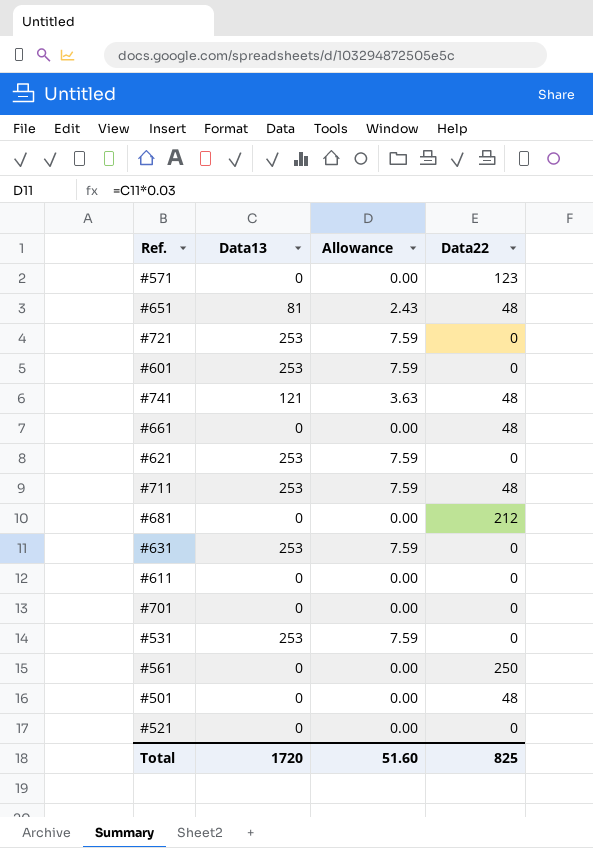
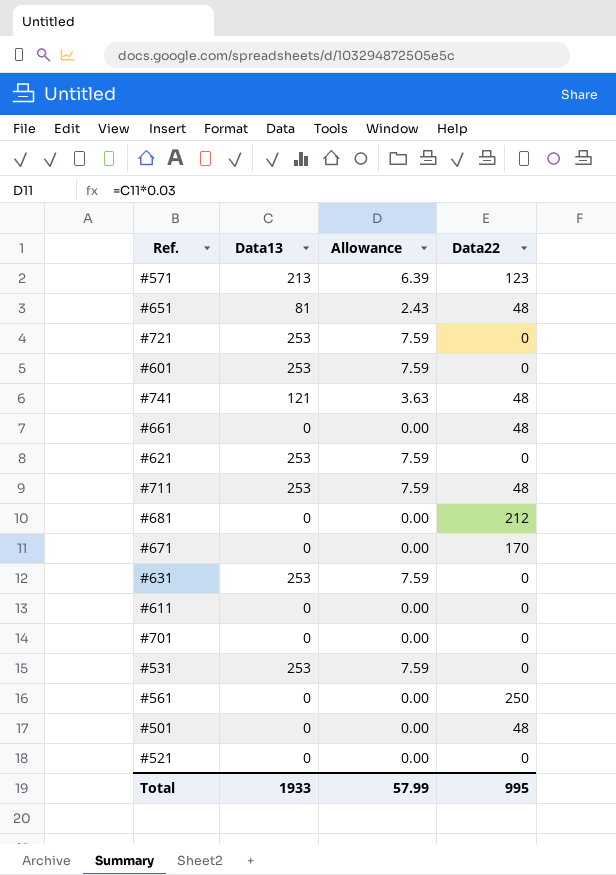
#571 | Data13: 0 -> 213
#571 | Allowance: 0.00 -> 6.39
row #671: none -> 0 | 0.00 | 170
Total | Data13: 1720 -> 1933
Total | Allowance: 51.60 -> 57.99
Total | Data22: 825 -> 995

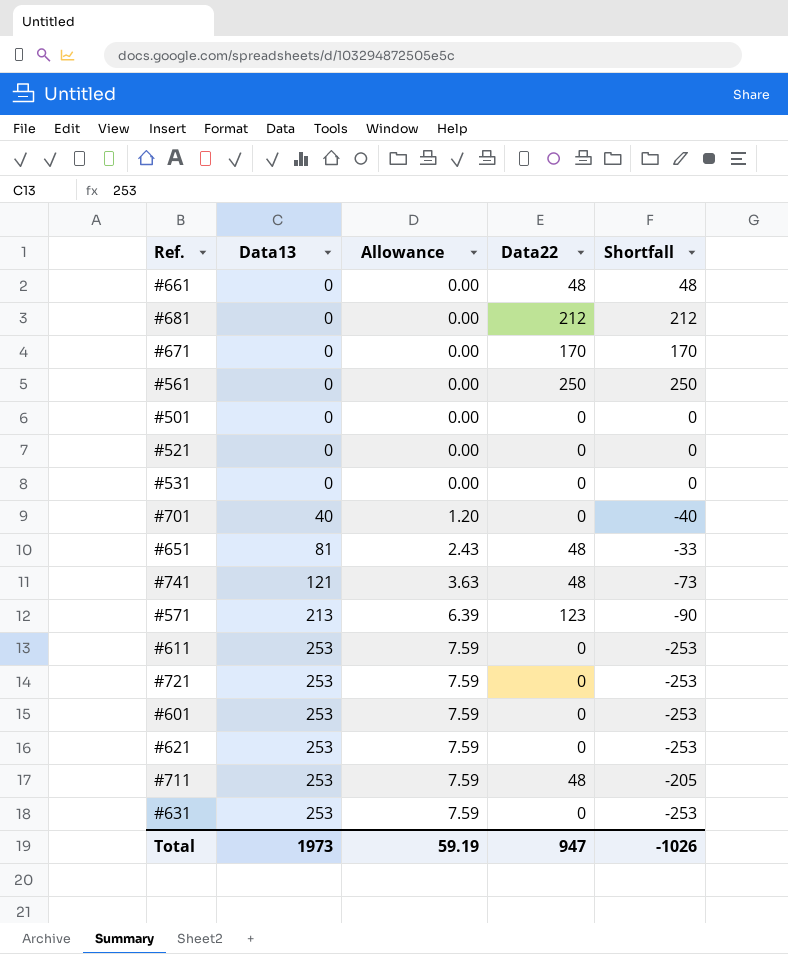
row order: none -> Data13 ascending
column Shortfall | formula: none -> [Data22] - [Data13]
#501 | Data22: 48 -> 0
#531 | Data13: 253 -> 0
#531 | Allowance: 7.59 -> 0.00
#701 | Data13: 0 -> 40
#701 | Allowance: 0.00 -> 1.20
#611 | Data13: 0 -> 253
#611 | Allowance: 0.00 -> 7.59
Total | Data13: 1933 -> 1973
Total | Allowance: 57.99 -> 59.19
Total | Data22: 995 -> 947

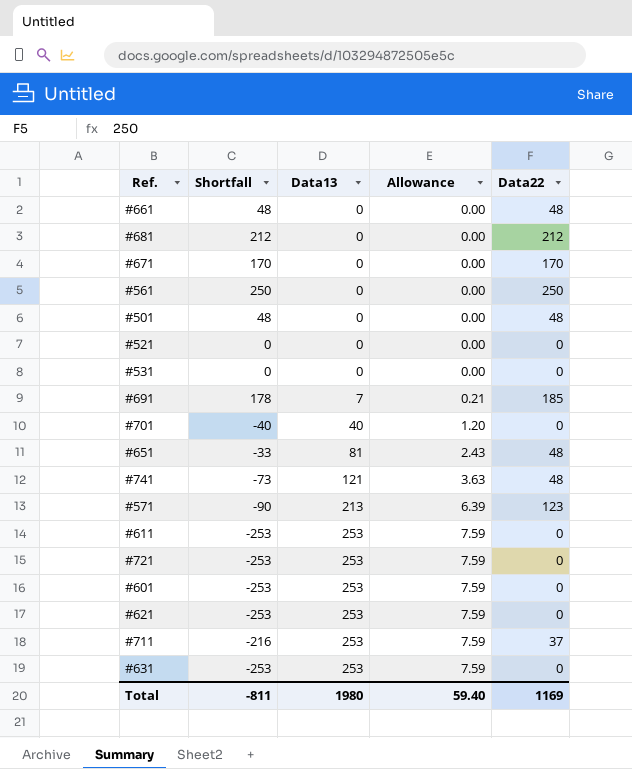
column Shortfall | position: 5 -> 2
#501 | Shortfall: 0 -> 48
#501 | Data22: 0 -> 48
row #691: none -> 178 | 7 | 0.21 | 185
#711 | Shortfall: -205 -> -216
#711 | Data22: 48 -> 37
Total | Shortfall: -1026 -> -811
Total | Data13: 1973 -> 1980
Total | Allowance: 59.19 -> 59.40
Total | Data22: 947 -> 1169

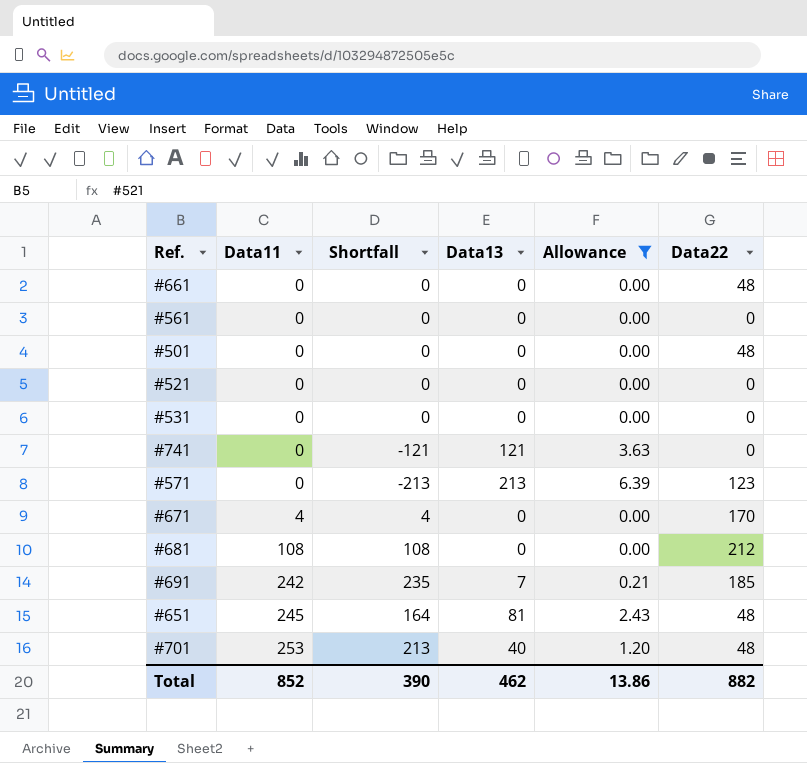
filter: none -> Allowance != 7.59
row order: Data13 ascending -> Data11 ascending
column Data11 | position: none -> 2
column Shortfall | formula: [Data22] - [Data13] -> [Data11] - [Data13]
#561 | Data22: 250 -> 0
#741 | Data22: 48 -> 0
#701 | Data22: 0 -> 48
Total | Shortfall: -811 -> 390
Total | Data13: 1980 -> 462
Total | Allowance: 59.40 -> 13.86
Total | Data22: 1169 -> 882

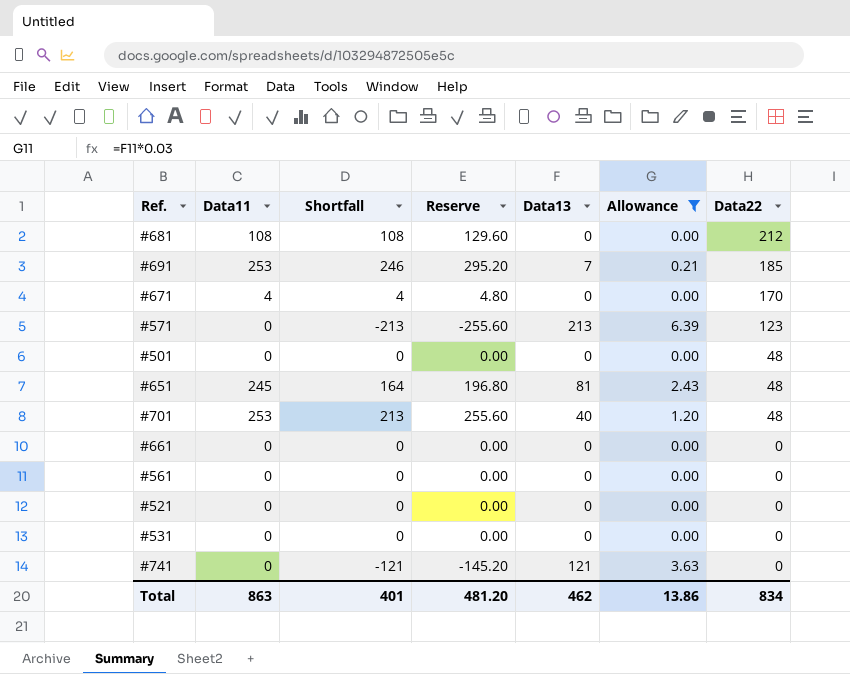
row order: Data11 ascending -> Data22 descending
column Reserve | formula: none -> [Shortfall] * 1.2
#691 | Data11: 242 -> 253
#691 | Shortfall: 235 -> 246
#661 | Data22: 48 -> 0
Total | Data11: 852 -> 863
Total | Shortfall: 390 -> 401
Total | Data22: 882 -> 834

